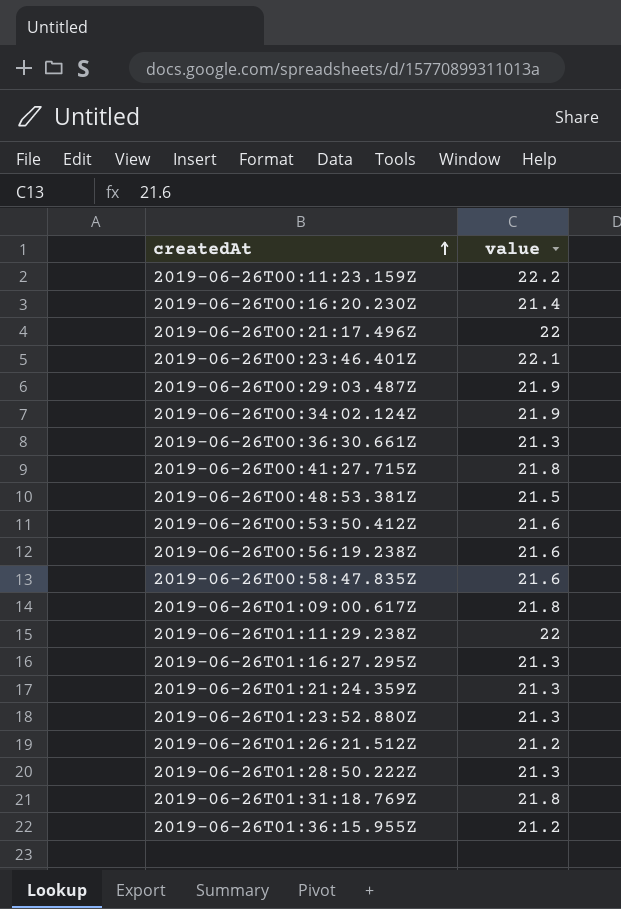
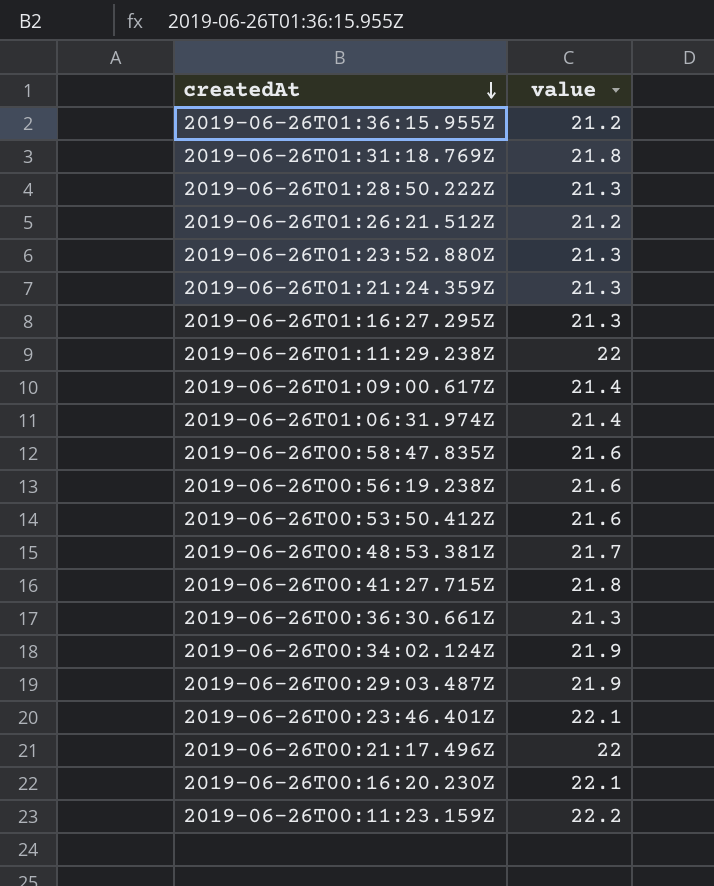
row order: createdAt ascending -> createdAt descending
2019-06-26T01:09:00.617Z | value: 21.8 -> 21.4
row 2019-06-26T01:06:31.974Z: none -> 21.4
2019-06-26T00:48:53.381Z | value: 21.5 -> 21.7
2019-06-26T00:16:20.230Z | value: 21.4 -> 22.1

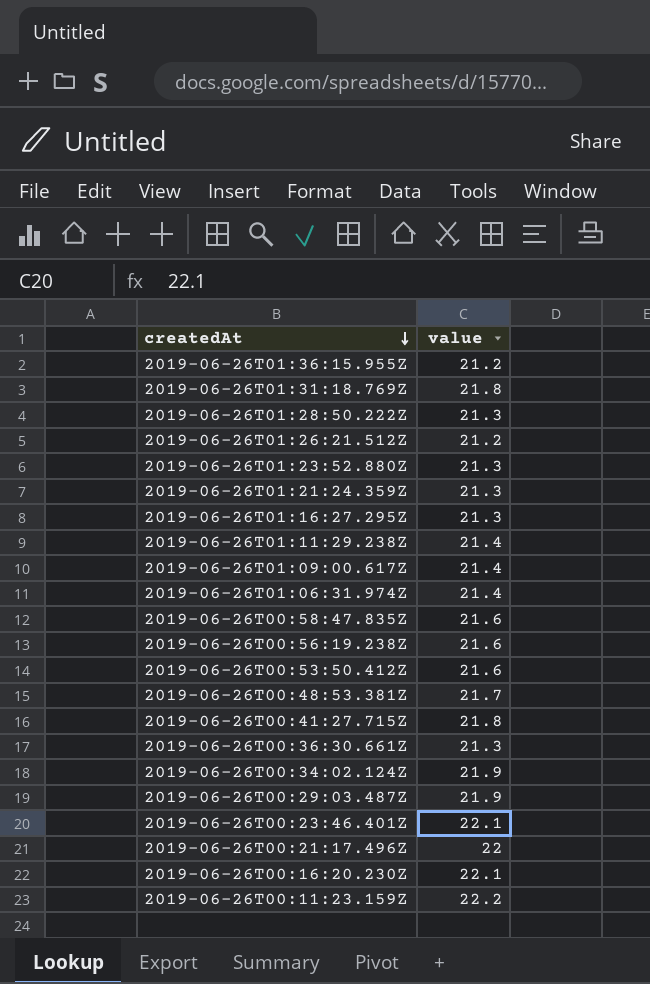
2019-06-26T01:11:29.238Z | value: 22 -> 21.4

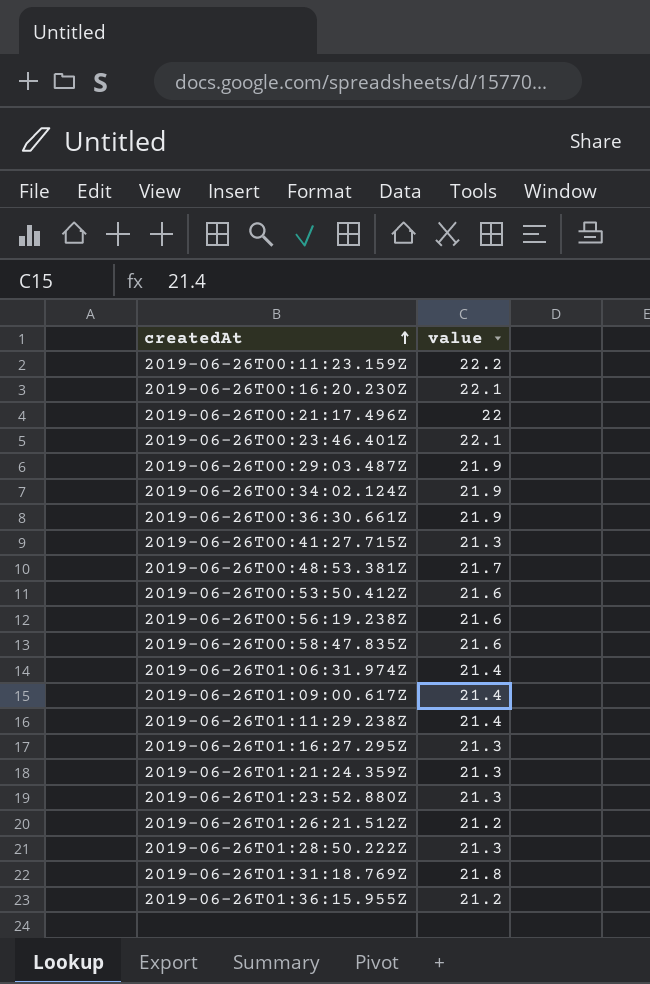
row order: createdAt descending -> createdAt ascending
2019-06-26T00:36:30.661Z | value: 21.3 -> 21.9
2019-06-26T00:41:27.715Z | value: 21.8 -> 21.3

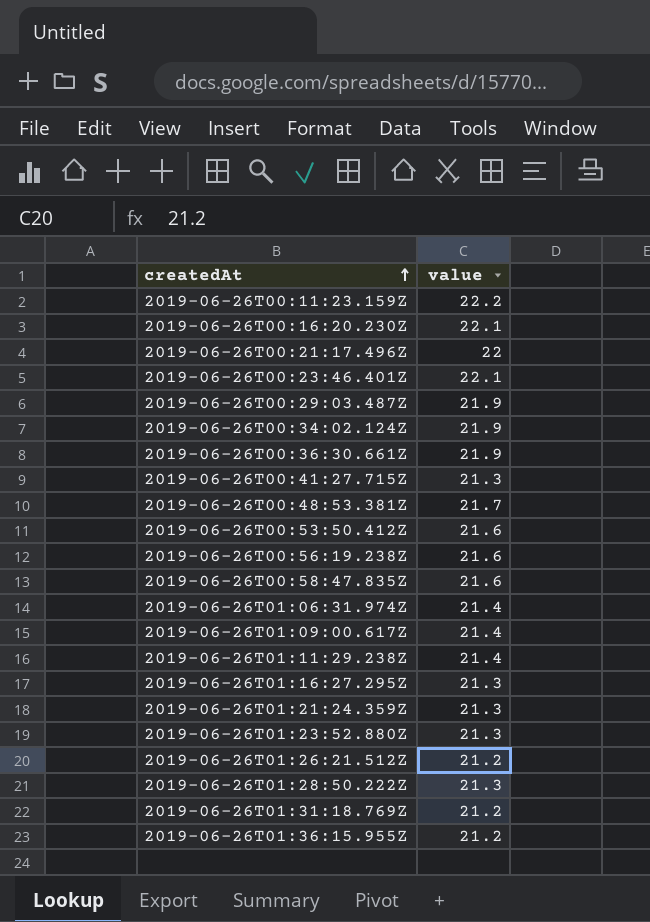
2019-06-26T01:31:18.769Z | value: 21.8 -> 21.2

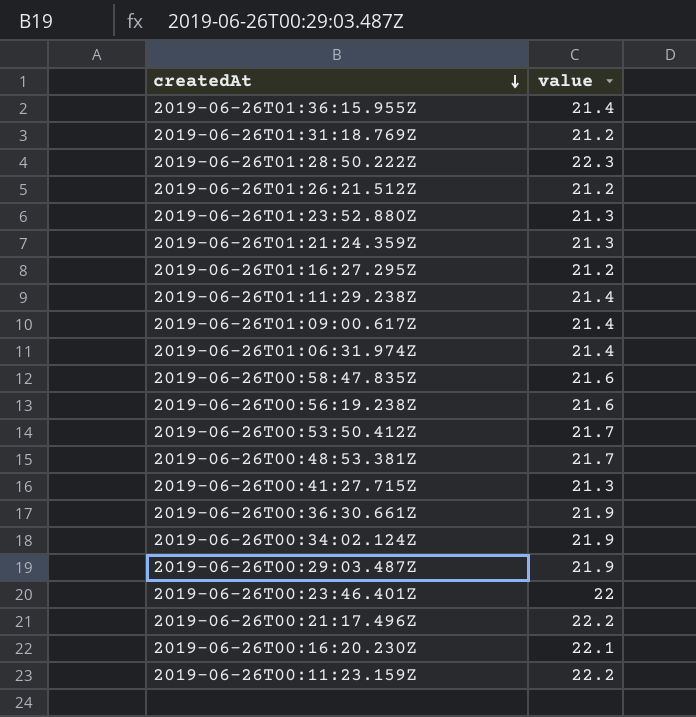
row order: createdAt ascending -> createdAt descending
2019-06-26T01:36:15.955Z | value: 21.2 -> 21.4
2019-06-26T01:28:50.222Z | value: 21.3 -> 22.3
2019-06-26T01:16:27.295Z | value: 21.3 -> 21.2
2019-06-26T00:53:50.412Z | value: 21.6 -> 21.7
2019-06-26T00:23:46.401Z | value: 22.1 -> 22
2019-06-26T00:21:17.496Z | value: 22 -> 22.2

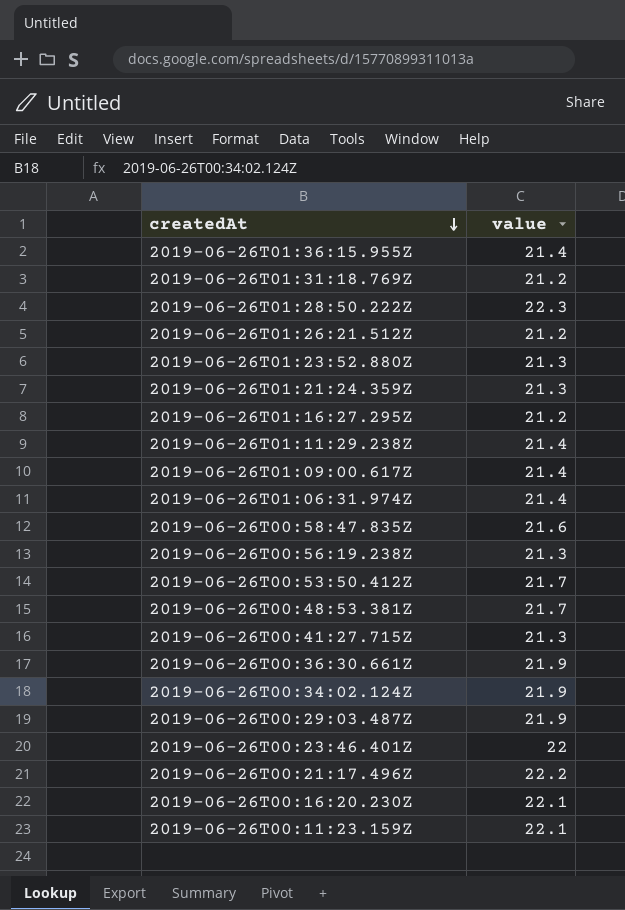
2019-06-26T00:56:19.238Z | value: 21.6 -> 21.3
2019-06-26T00:11:23.159Z | value: 22.2 -> 22.1

